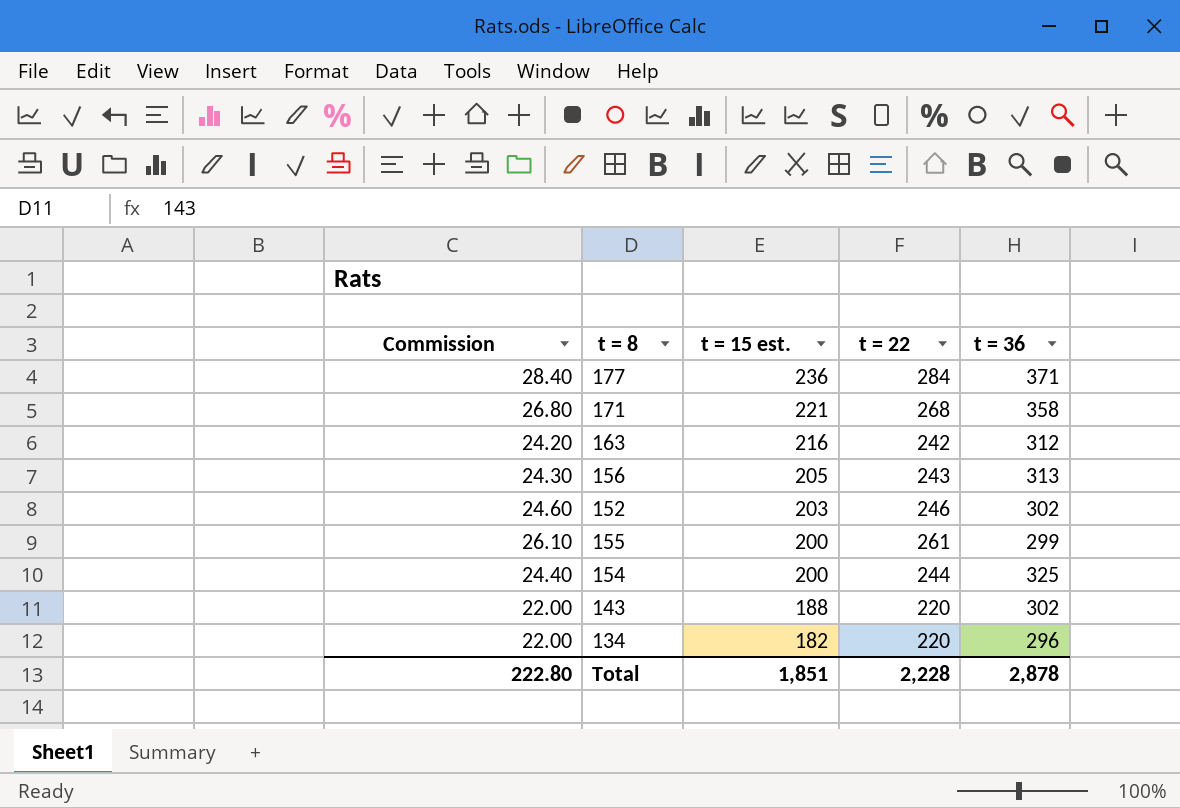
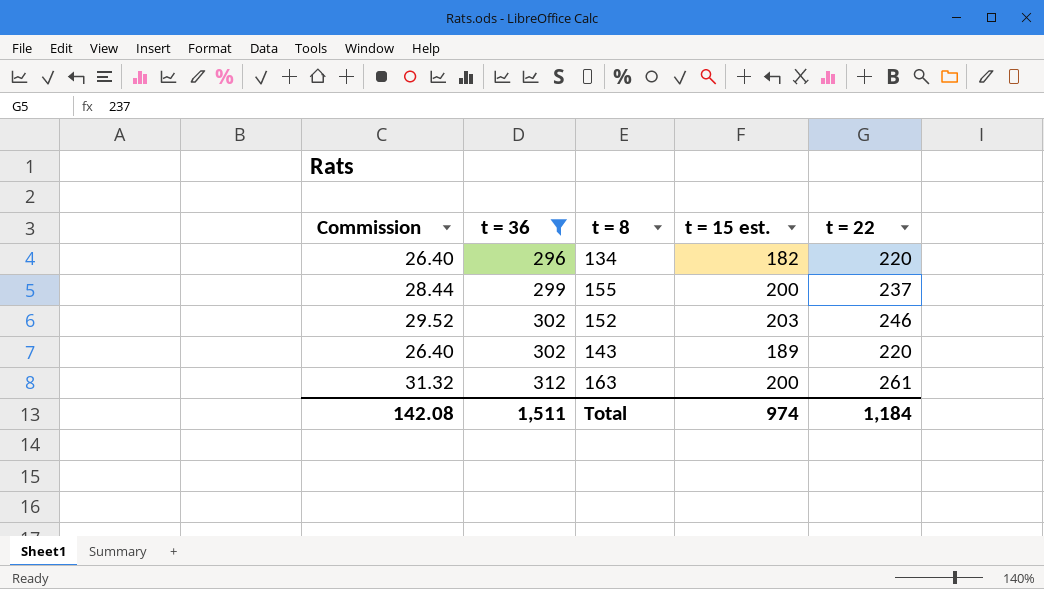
filter: none -> t = 36 <= 312
row order: t = 15 est. descending -> t = 36 ascending
column Commission | formula: [t = 22] * 0.1 -> [t = 22] * 0.12
column t = 36 | position: 5 -> 2
155 | t = 22: 261 -> 237
143 | t = 15 est.: 188 -> 189
163 | t = 15 est.: 216 -> 200
163 | t = 22: 242 -> 261
Total | Commission: 222.80 -> 142.08
Total | t = 36: 2,878 -> 1,511
Total | t = 15 est.: 1,851 -> 974
Total | t = 22: 2,228 -> 1,184

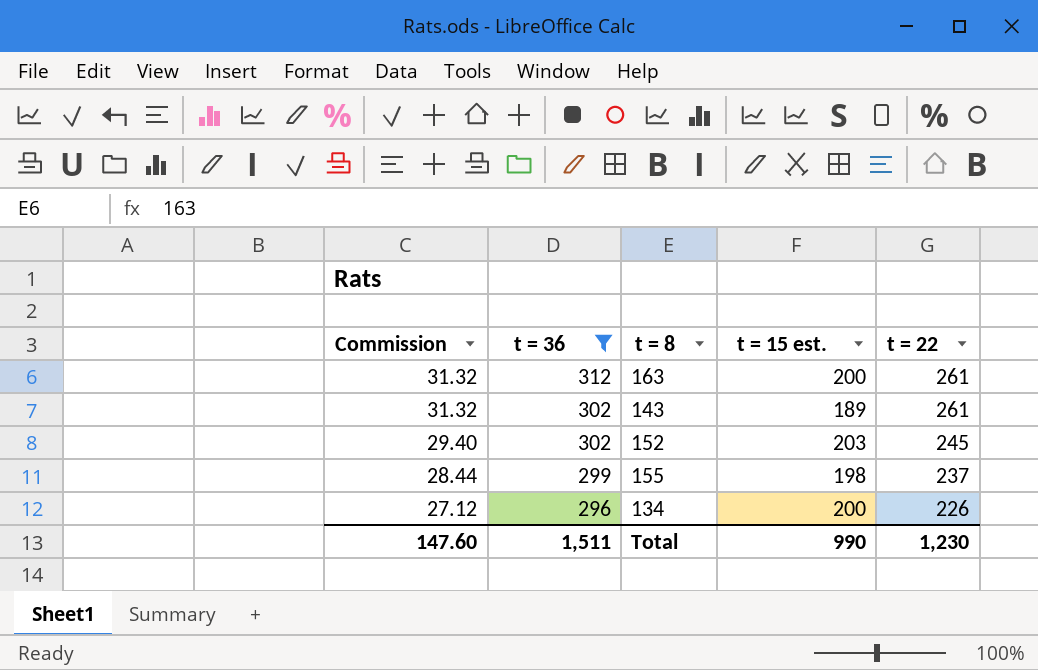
row order: t = 36 ascending -> Commission descending
143 | Commission: 26.40 -> 31.32
143 | t = 22: 220 -> 261
152 | Commission: 29.52 -> 29.40
152 | t = 22: 246 -> 245
155 | t = 15 est.: 200 -> 198
134 | Commission: 26.40 -> 27.12
134 | t = 15 est.: 182 -> 200
134 | t = 22: 220 -> 226
Total | Commission: 142.08 -> 147.60
Total | t = 15 est.: 974 -> 990
Total | t = 22: 1,184 -> 1,230

